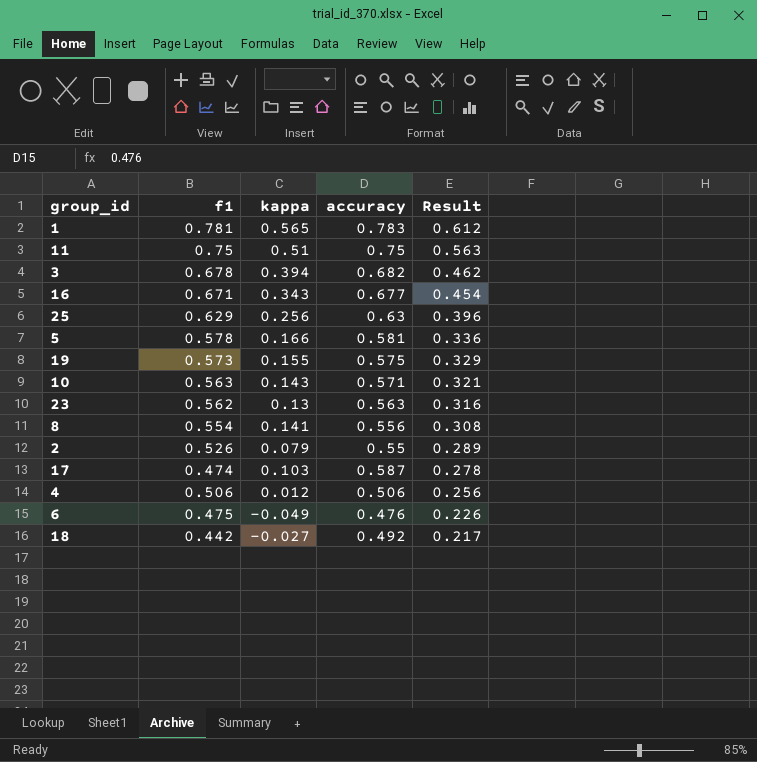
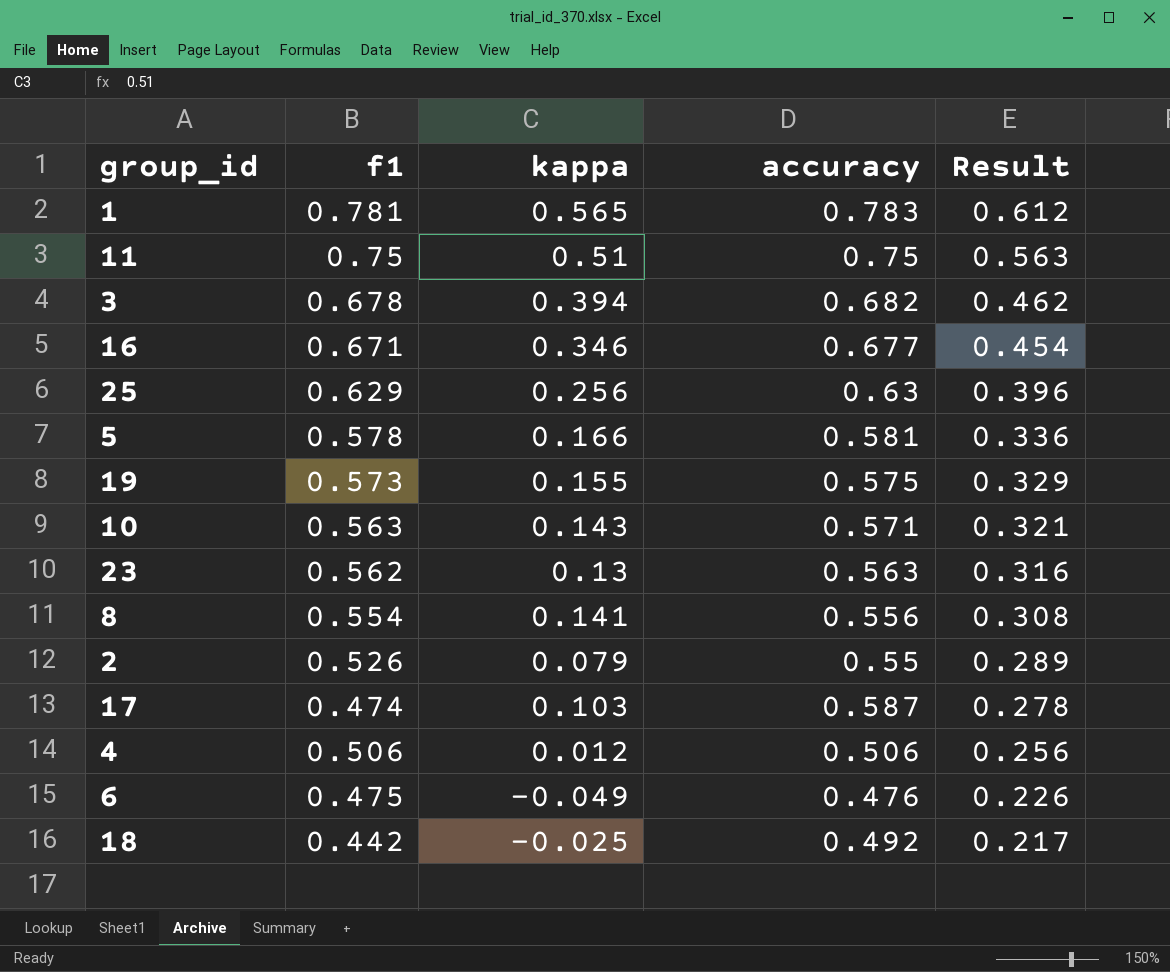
16 | kappa: 0.343 -> 0.346
18 | kappa: -0.027 -> -0.025

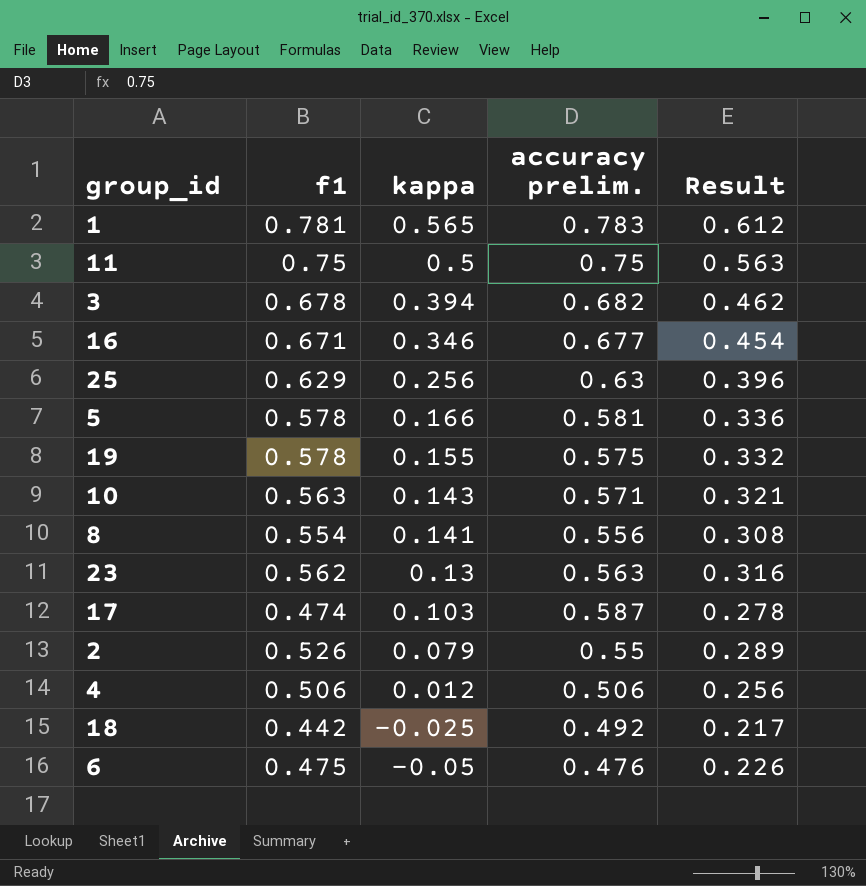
row order: Result descending -> kappa descending
column name: accuracy -> accuracy prelim.
11 | kappa: 0.51 -> 0.5
19 | f1: 0.573 -> 0.578
19 | Result: 0.329 -> 0.332
6 | kappa: -0.049 -> -0.05

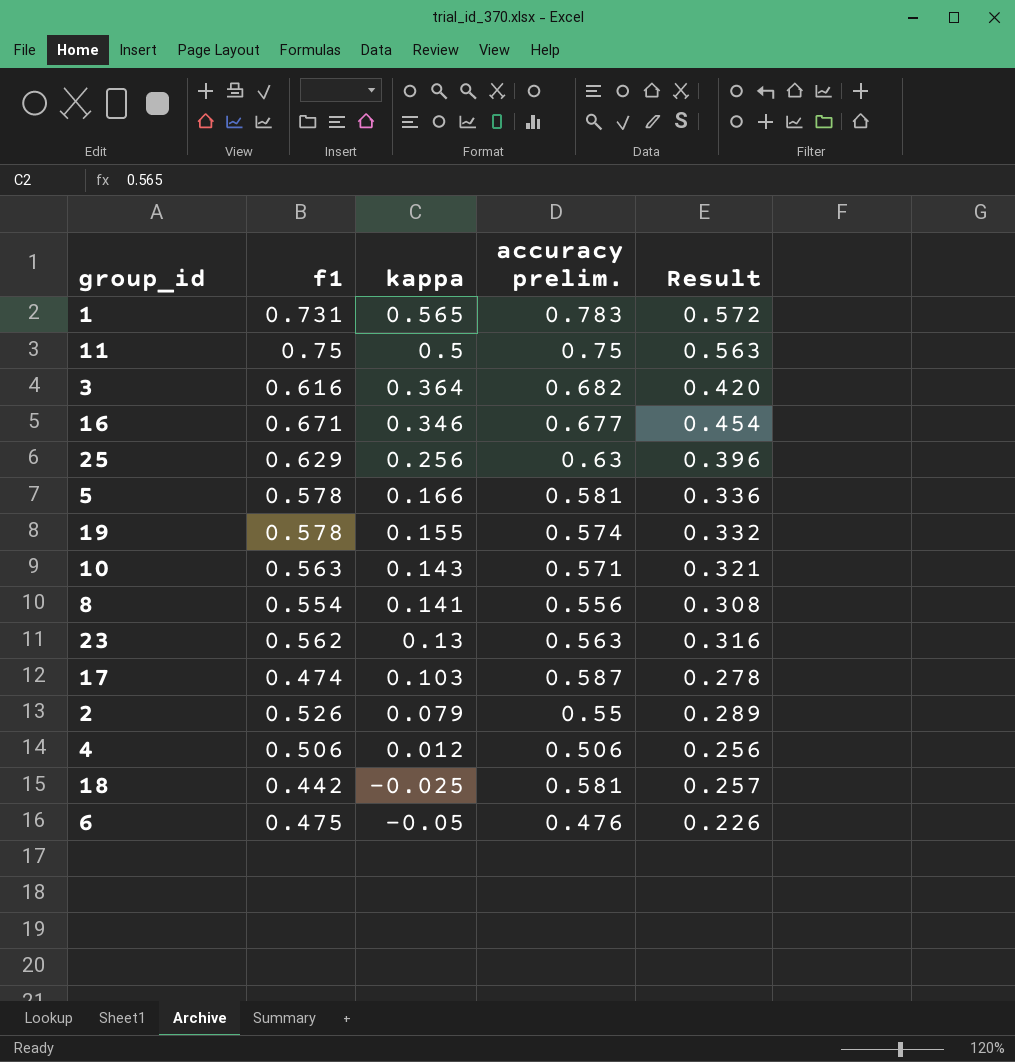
1 | f1: 0.781 -> 0.731
1 | Result: 0.612 -> 0.572
3 | f1: 0.678 -> 0.616
3 | kappa: 0.394 -> 0.364
3 | Result: 0.462 -> 0.420
19 | accuracy prelim.: 0.575 -> 0.574
18 | accuracy prelim.: 0.492 -> 0.581
18 | Result: 0.217 -> 0.257

